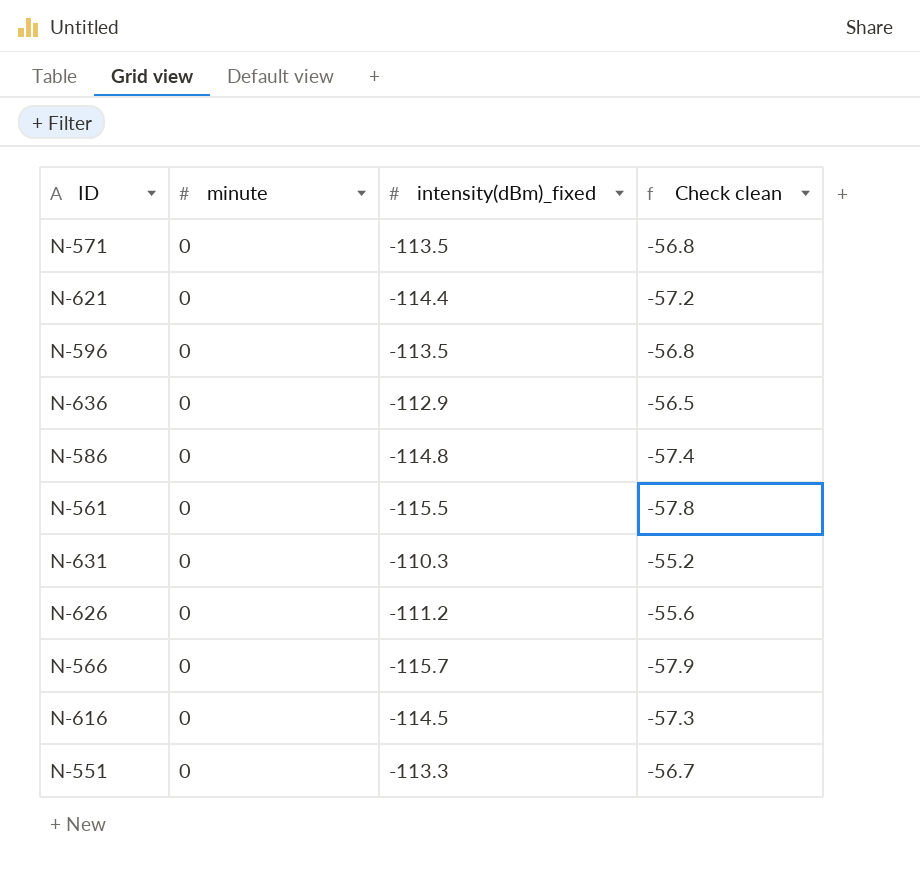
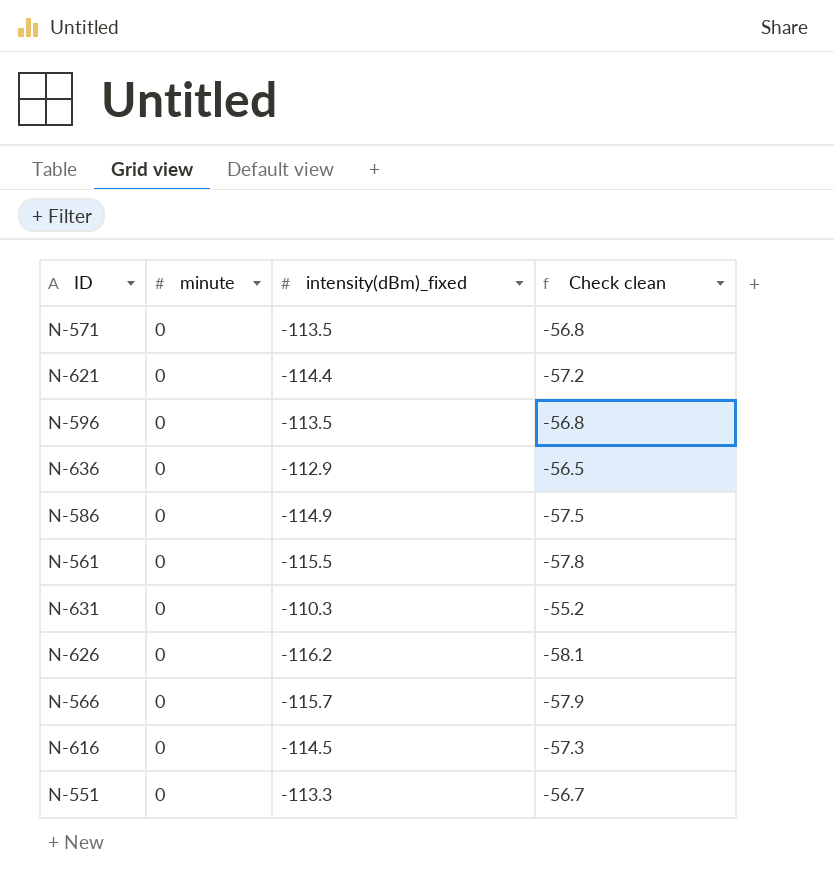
N-586 | intensity(dBm)_fixed: -114.8 -> -114.9
N-586 | Check clean: -57.4 -> -57.5
N-626 | intensity(dBm)_fixed: -111.2 -> -116.2
N-626 | Check clean: -55.6 -> -58.1

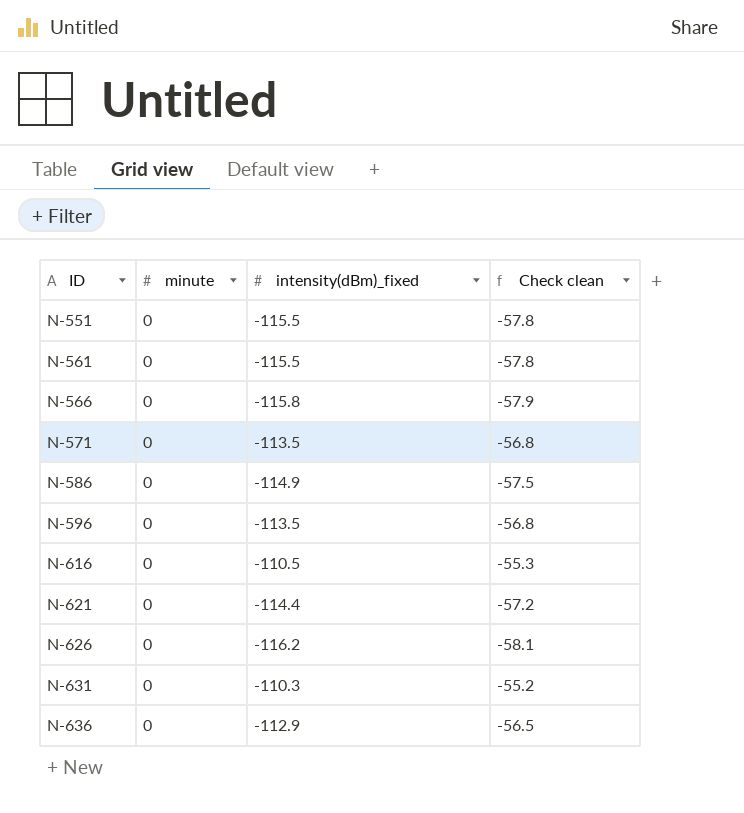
row order: none -> ID ascending
N-551 | intensity(dBm)_fixed: -113.3 -> -115.5
N-551 | Check clean: -56.7 -> -57.8
N-566 | intensity(dBm)_fixed: -115.7 -> -115.8
N-616 | intensity(dBm)_fixed: -114.5 -> -110.5
N-616 | Check clean: -57.3 -> -55.3

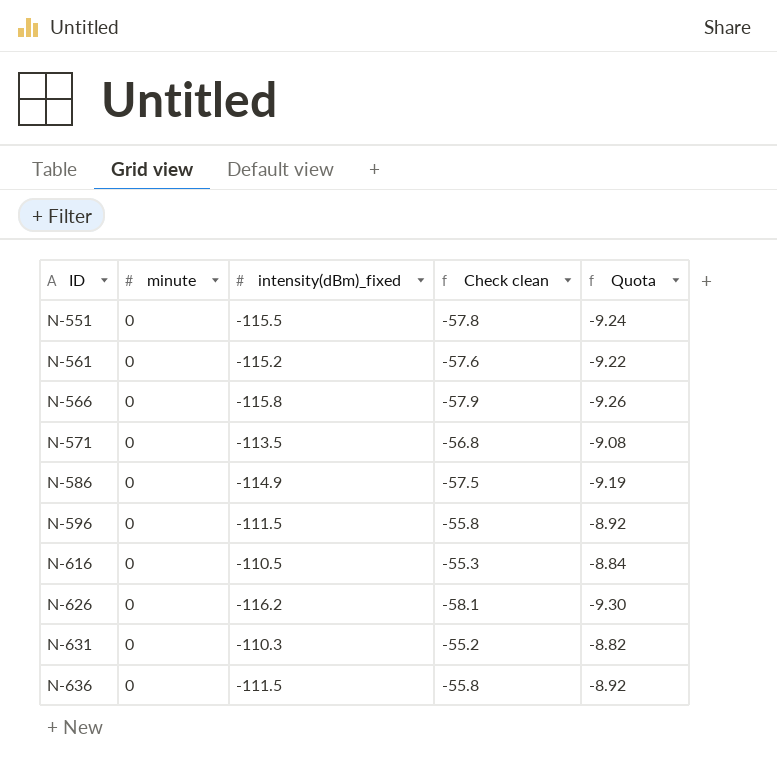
column Quota | formula: none -> [intensity(dBm)_fixed] * 0.08
row N-621: 0 | -114.4 | -57.2 -> none
N-561 | intensity(dBm)_fixed: -115.5 -> -115.2
N-561 | Check clean: -57.8 -> -57.6
N-596 | intensity(dBm)_fixed: -113.5 -> -111.5
N-596 | Check clean: -56.8 -> -55.8
N-636 | intensity(dBm)_fixed: -112.9 -> -111.5
N-636 | Check clean: -56.5 -> -55.8

